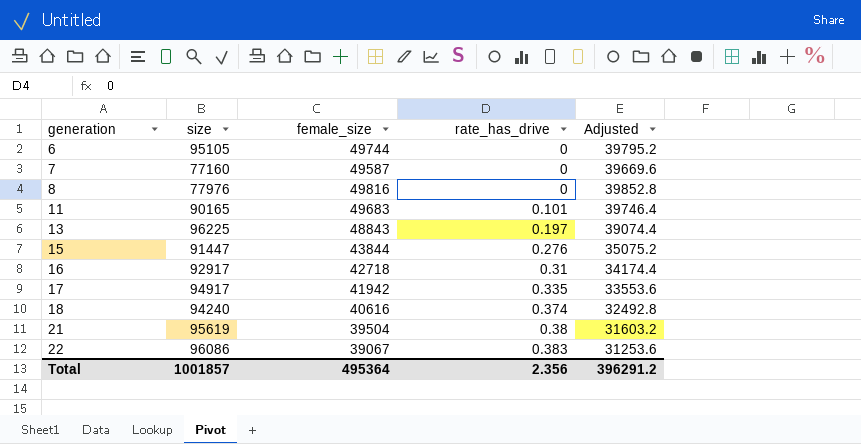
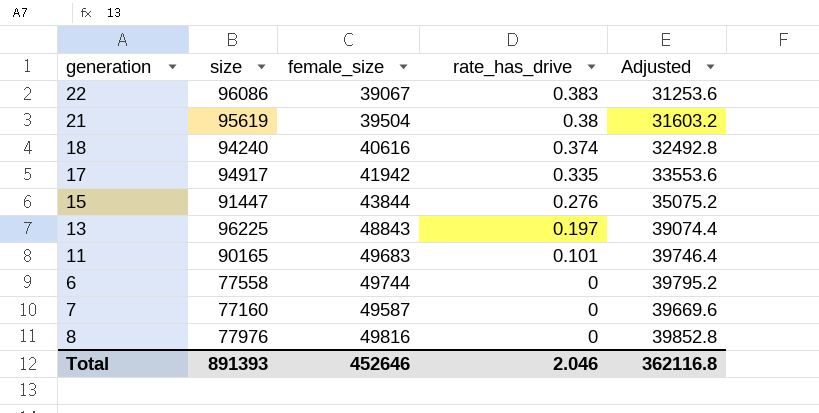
row order: generation ascending -> rate_has_drive descending
row 16: 92917 | 42718 | 0.31 | 34174.4 -> none
6 | size: 95105 -> 77558
Total | size: 1001857 -> 891393
Total | female_size: 495364 -> 452646
Total | rate_has_drive: 2.356 -> 2.046
Total | Adjusted: 396291.2 -> 362116.8

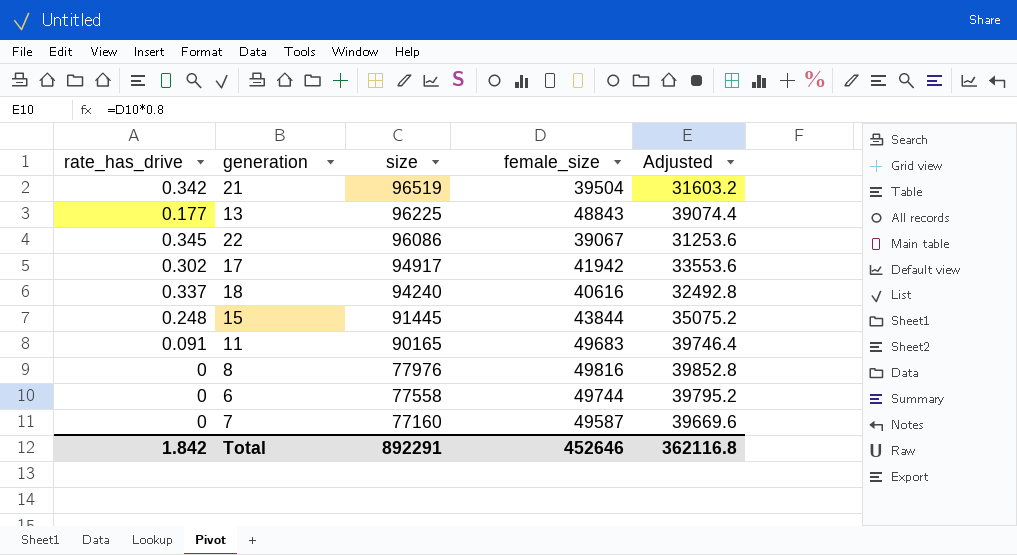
row order: rate_has_drive descending -> size descending
column rate_has_drive | position: 4 -> 1
21 | rate_has_drive: 0.38 -> 0.342
21 | size: 95619 -> 96519
13 | rate_has_drive: 0.197 -> 0.177
22 | rate_has_drive: 0.383 -> 0.345
17 | rate_has_drive: 0.335 -> 0.302
18 | rate_has_drive: 0.374 -> 0.337
15 | rate_has_drive: 0.276 -> 0.248
15 | size: 91447 -> 91445
11 | rate_has_drive: 0.101 -> 0.091
Total | rate_has_drive: 2.046 -> 1.842
Total | size: 891393 -> 892291

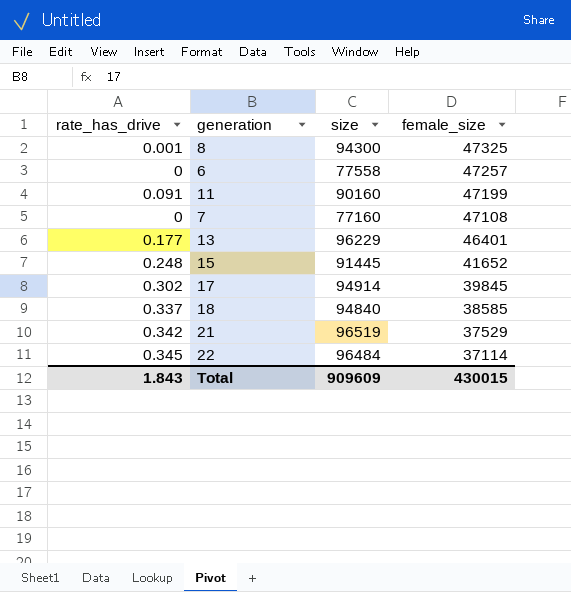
row order: size descending -> female_size descending
column Adjusted | formula: [female_size] * 0.8 -> none
8 | rate_has_drive: 0 -> 0.001
8 | size: 77976 -> 94300
8 | female_size: 49816 -> 47325
6 | female_size: 49744 -> 47257
11 | size: 90165 -> 90160
11 | female_size: 49683 -> 47199
7 | female_size: 49587 -> 47108
13 | size: 96225 -> 96229
13 | female_size: 48843 -> 46401
15 | female_size: 43844 -> 41652
17 | size: 94917 -> 94914
17 | female_size: 41942 -> 39845
18 | size: 94240 -> 94840
18 | female_size: 40616 -> 38585
21 | female_size: 39504 -> 37529
22 | size: 96086 -> 96484
22 | female_size: 39067 -> 37114
Total | rate_has_drive: 1.842 -> 1.843
Total | size: 892291 -> 909609
Total | female_size: 452646 -> 430015

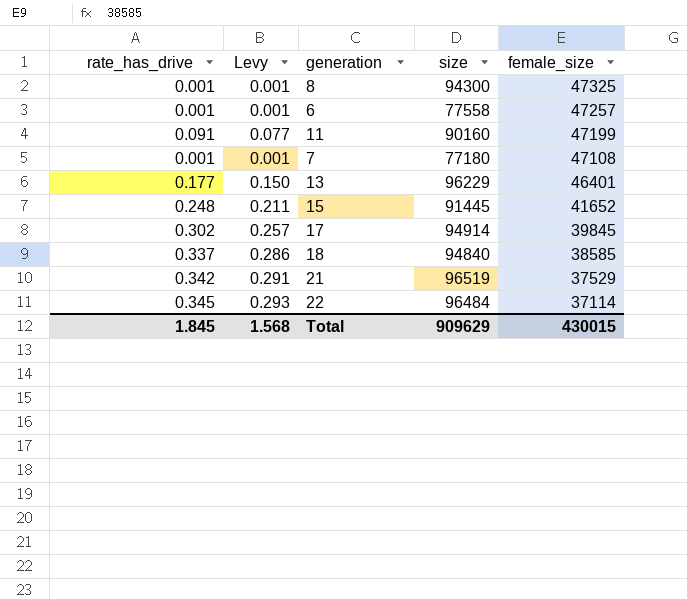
column Levy | formula: none -> [rate_has_drive] * 0.85
6 | rate_has_drive: 0 -> 0.001
7 | rate_has_drive: 0 -> 0.001
7 | size: 77160 -> 77180
Total | rate_has_drive: 1.843 -> 1.845
Total | size: 909609 -> 909629

